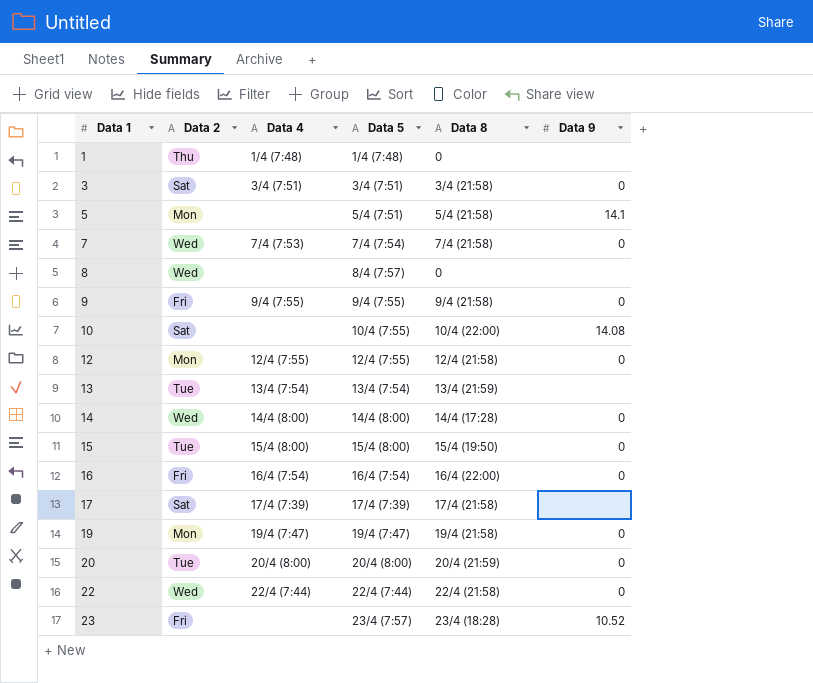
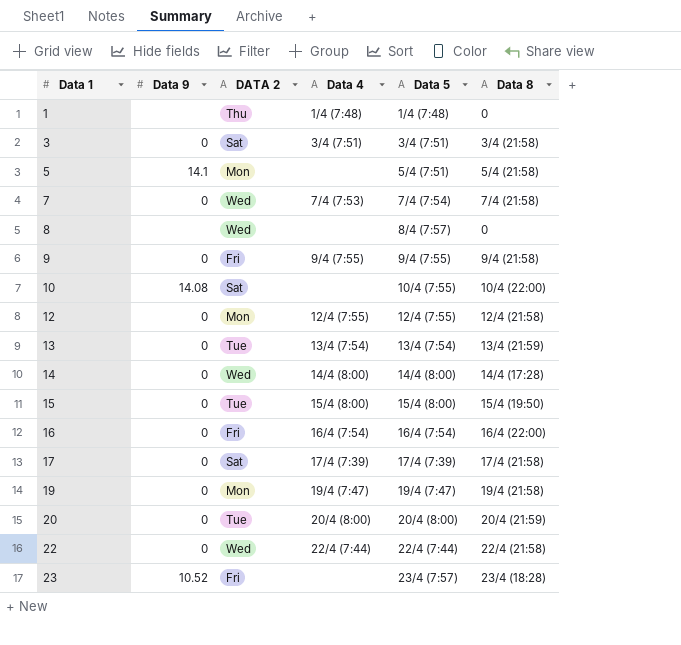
column Data 9 | position: 6 -> 2
column name: Data 2 -> DATA 2
13 | Data 9: none -> 0
17 | Data 9: none -> 0

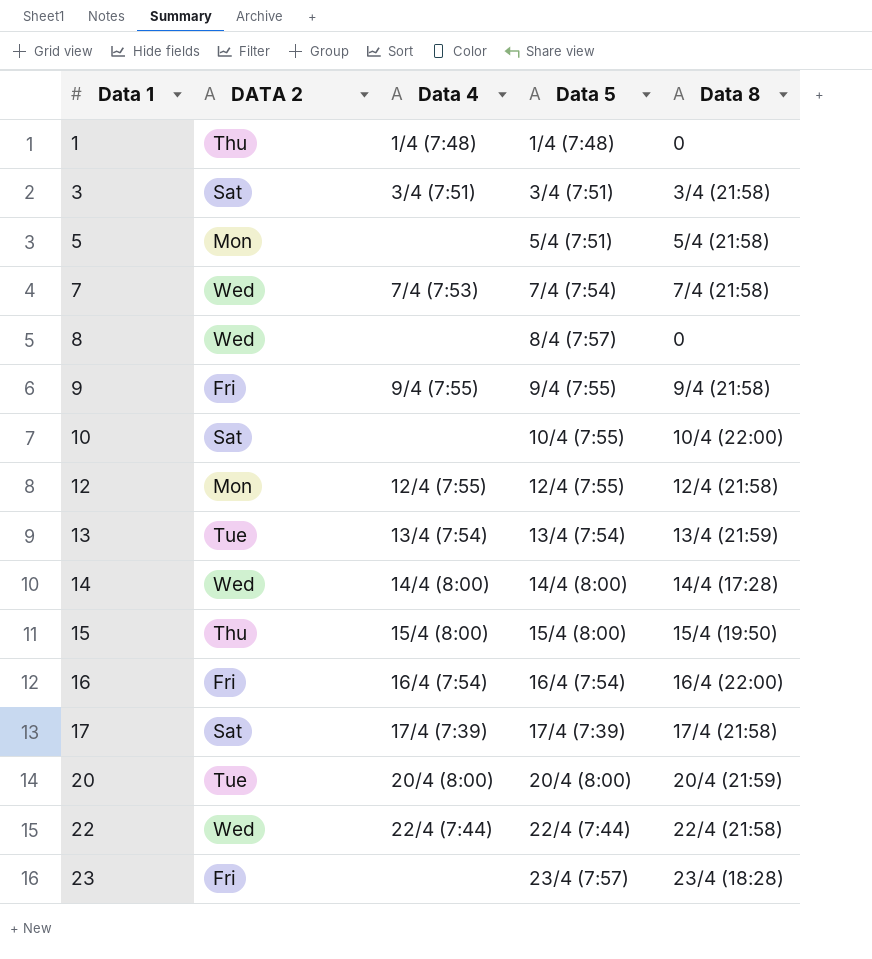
column Data 9 | position: 2 -> none
row 19: 0 | Mon | 19/4 (7:47) | 19/4 (7:47) | 19/4 (21:58) -> none
15 | DATA 2: Tue -> Thu

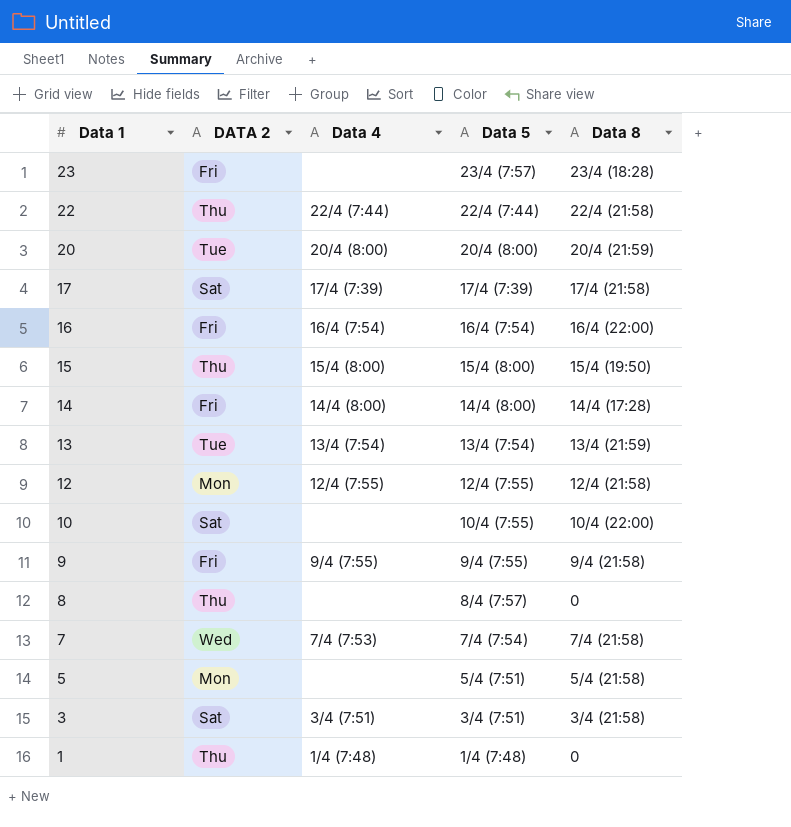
row order: Data 1 ascending -> Data 1 descending
22 | DATA 2: Wed -> Thu
14 | DATA 2: Wed -> Fri
8 | DATA 2: Wed -> Thu

